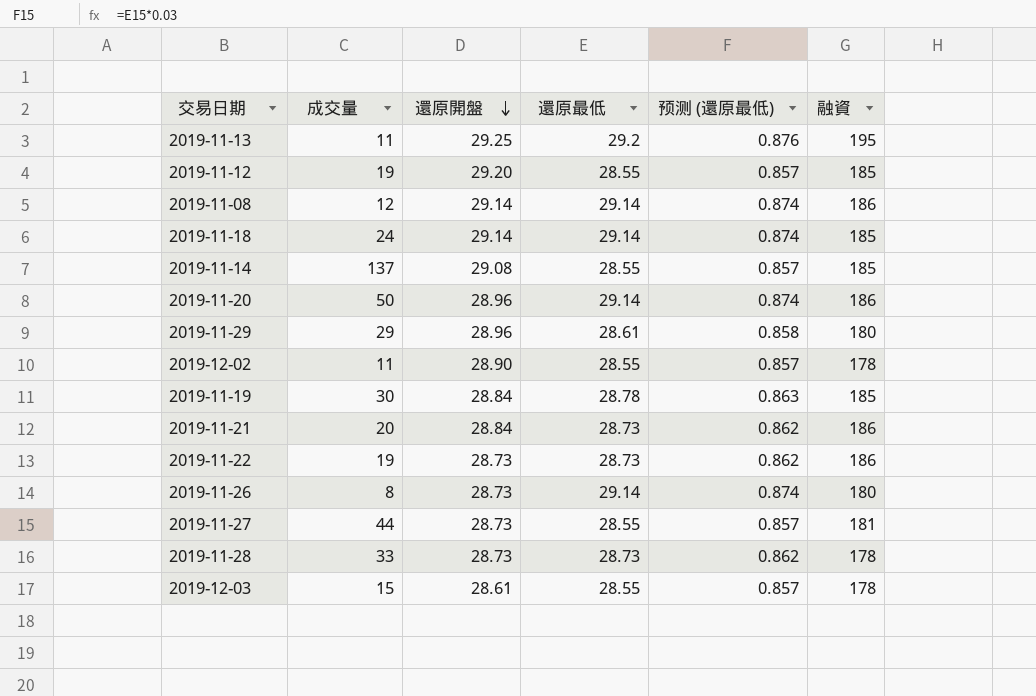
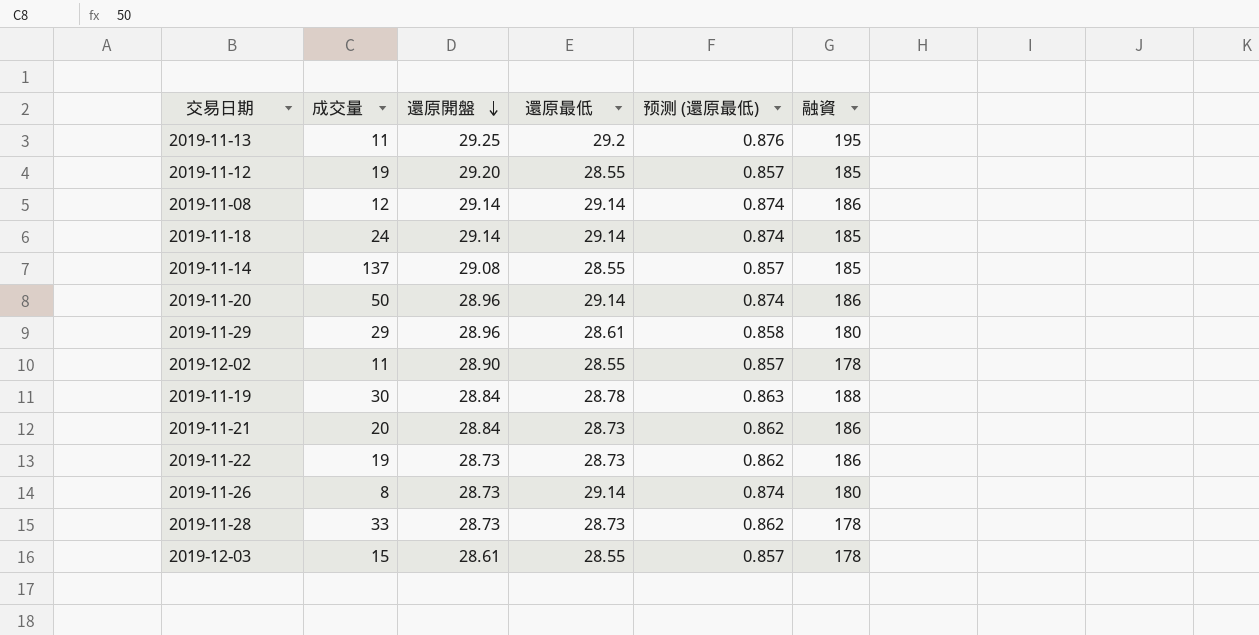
row 2019-11-27: 44 | 28.73 | 28.55 | 0.857 | 181 -> none
2019-11-19 | 融資: 185 -> 188

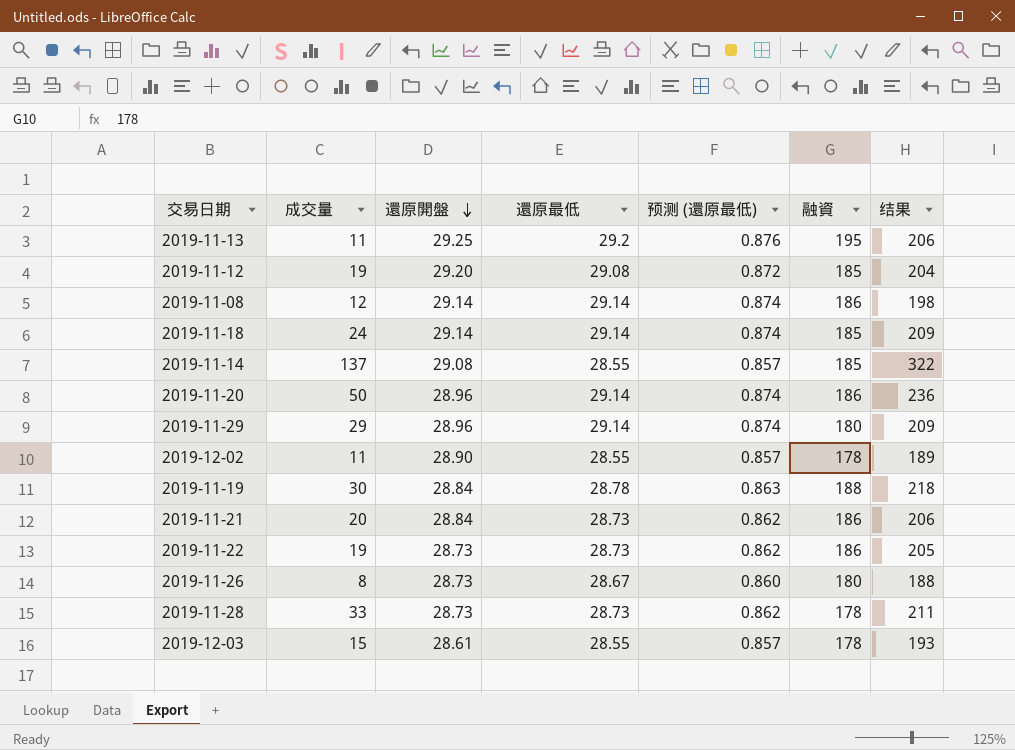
column 结果 | formula: none -> [成交量] + [融資]
2019-11-12 | 還原最低: 28.55 -> 29.08
2019-11-12 | 预测 (還原最低): 0.857 -> 0.872
2019-11-29 | 還原最低: 28.61 -> 29.14
2019-11-29 | 预测 (還原最低): 0.858 -> 0.874
2019-11-26 | 還原最低: 29.14 -> 28.67
2019-11-26 | 预测 (還原最低): 0.874 -> 0.860

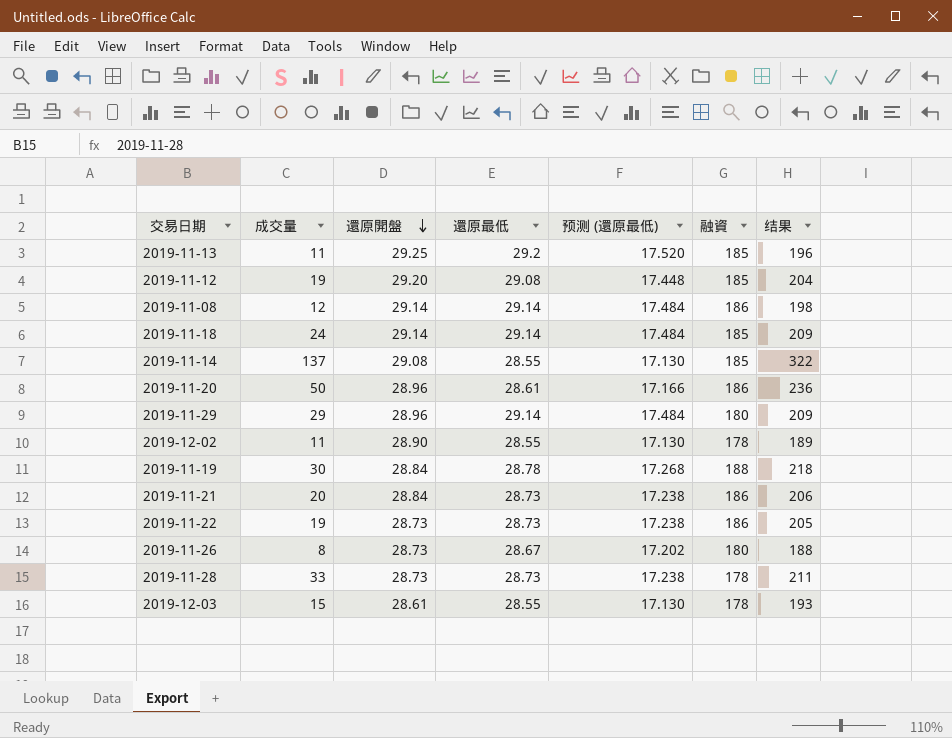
column 预测 (還原最低) | formula: [還原最低] * 0.03 -> [還原最低] * 0.6
2019-11-13 | 融資: 195 -> 185
2019-11-13 | 结果: 206 -> 196
2019-11-20 | 還原最低: 29.14 -> 28.61

